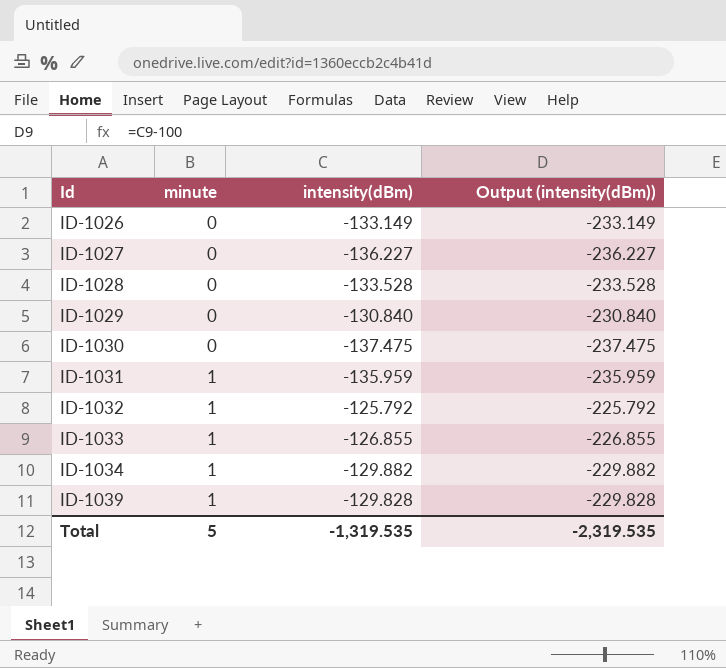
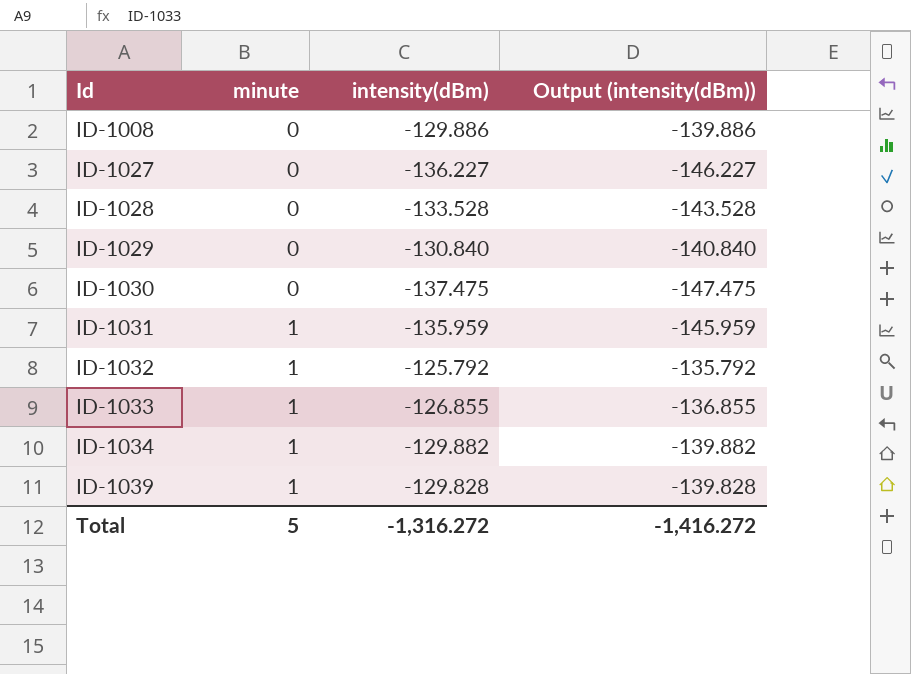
column Output (intensity(dBm)) | formula: [intensity(dBm)] - 100 -> [intensity(dBm)] - 10
row ID-1026: 0 | -133.149 | -233.149 -> none
row ID-1008: none -> 0 | -129.886 | -139.886
Total | intensity(dBm): -1,319.535 -> -1,316.272
Total | Output (intensity(dBm)): -2,319.535 -> -1,416.272

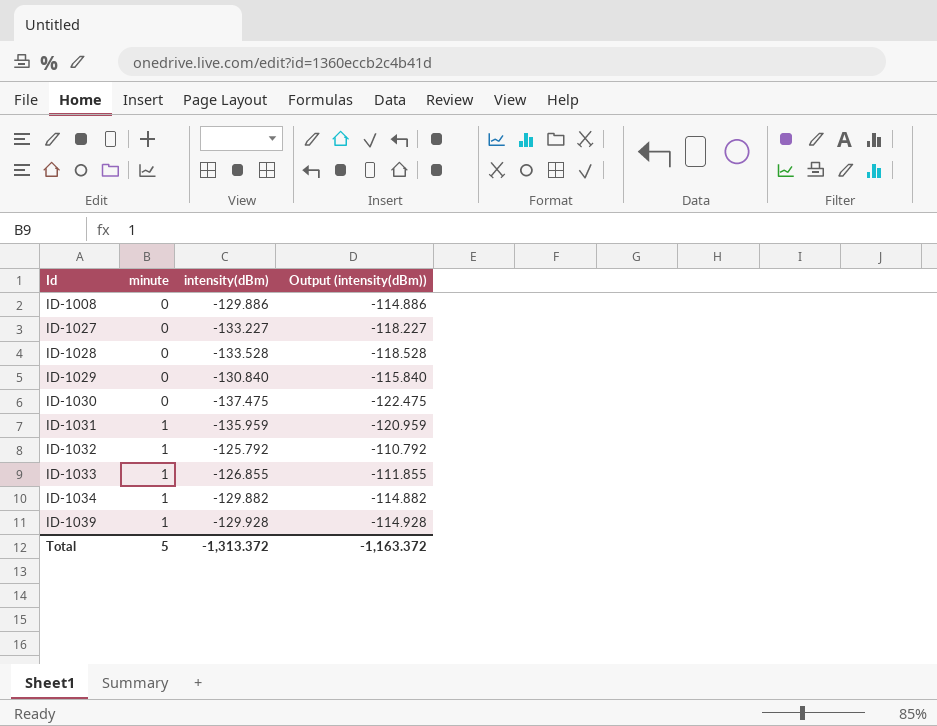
column Output (intensity(dBm)) | formula: [intensity(dBm)] - 10 -> [intensity(dBm)] + 15
ID-1027 | intensity(dBm): -136.227 -> -133.227
ID-1039 | intensity(dBm): -129.828 -> -129.928
Total | intensity(dBm): -1,316.272 -> -1,313.372
Total | Output (intensity(dBm)): -1,416.272 -> -1,163.372

